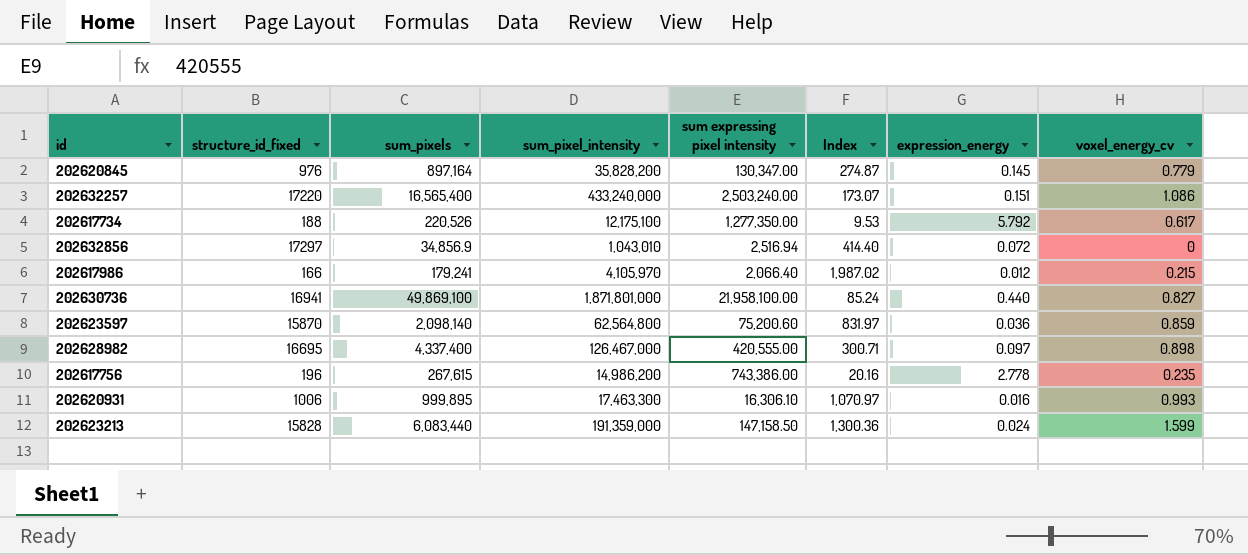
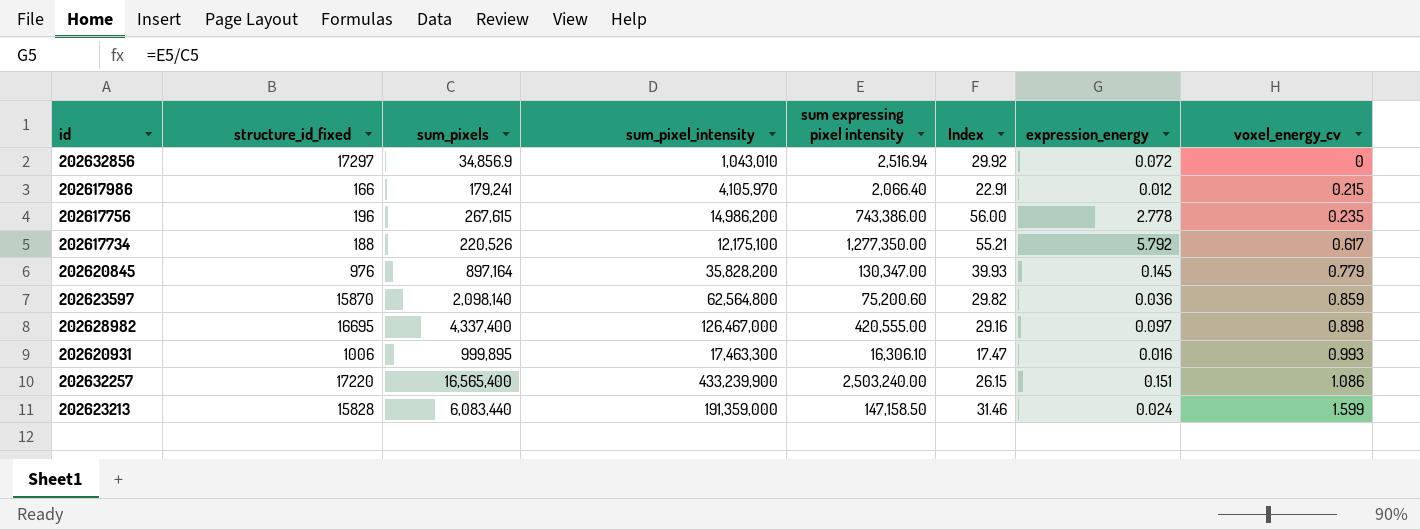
row order: none -> voxel_energy_cv ascending
column Index | formula: [sum_pixel_intensity] / [sum expressing pixel intensity] -> [sum_pixel_intensity] / [sum_pixels]
row 202630736: 16941 | 49,869,100 | 1,871,801,000 | 21,958,100.00 | 85.24 | 0.440 | 0.827 -> none
202632257 | sum_pixel_intensity: 433,240,000 -> 433,239,900

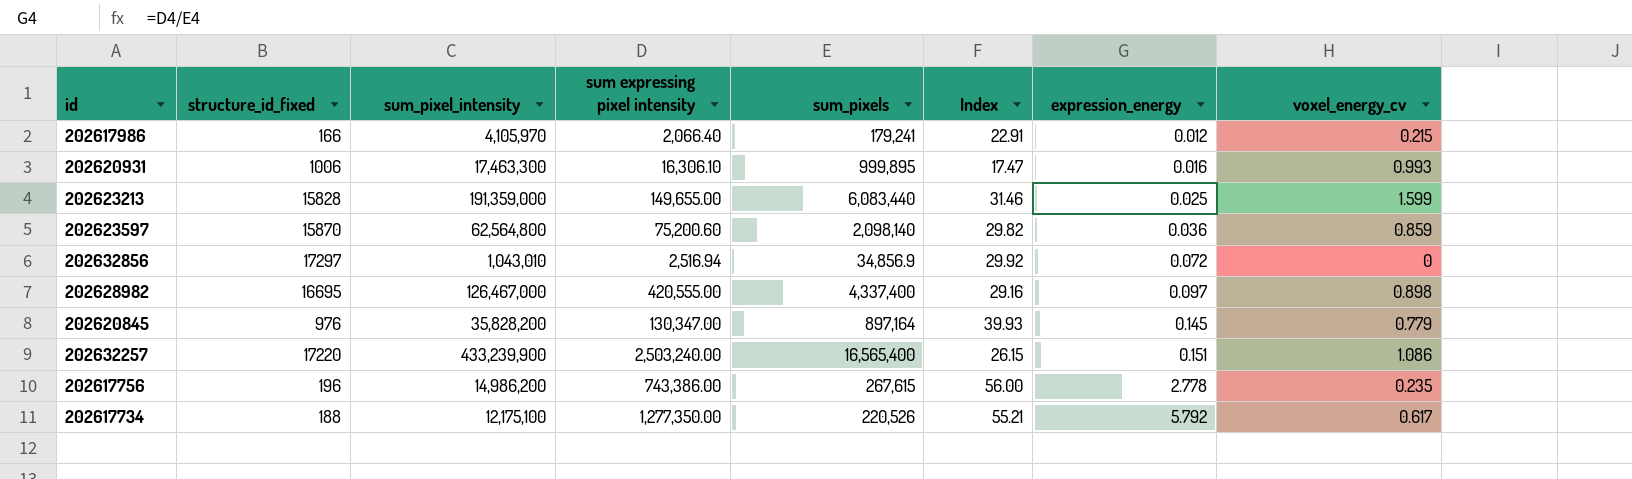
row order: voxel_energy_cv ascending -> expression_energy ascending
column sum_pixels | position: 3 -> 5
202623213 | sum expressing pixel intensity: 147,158.50 -> 149,655.00
202623213 | expression_energy: 0.024 -> 0.025

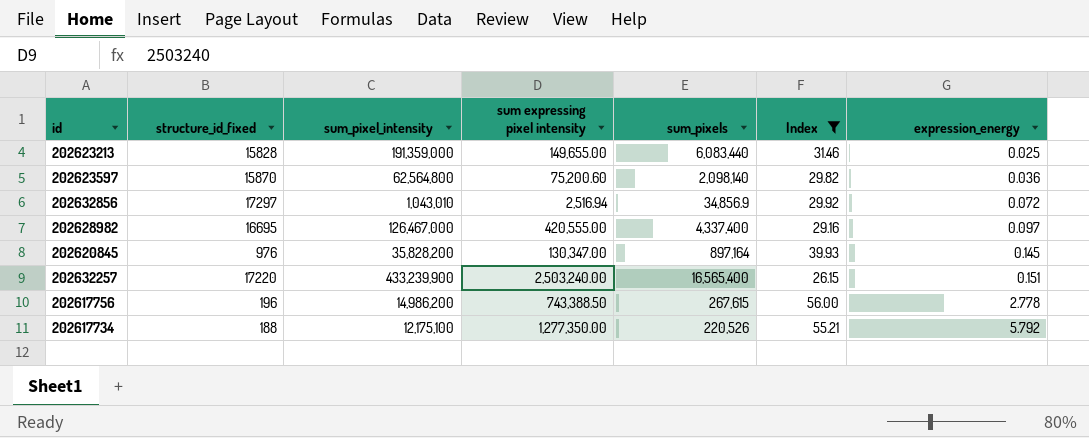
filter: none -> Index >= 26.15
column voxel_energy_cv | position: 8 -> none
202617756 | sum expressing pixel intensity: 743,386.00 -> 743,388.50

